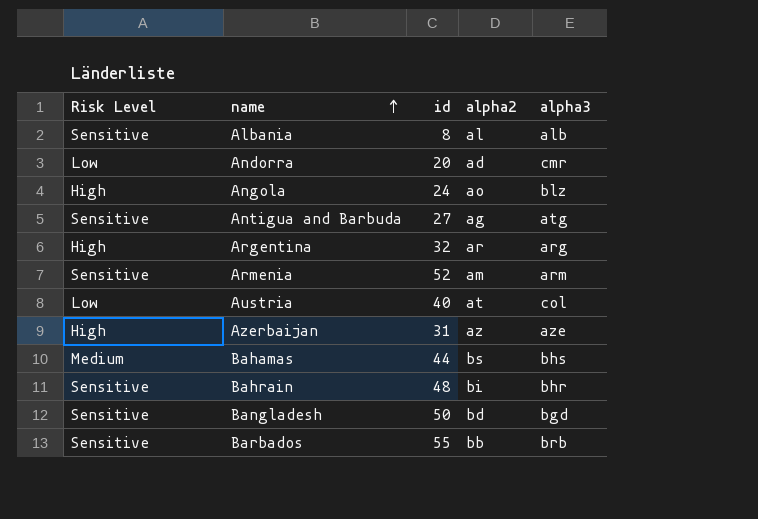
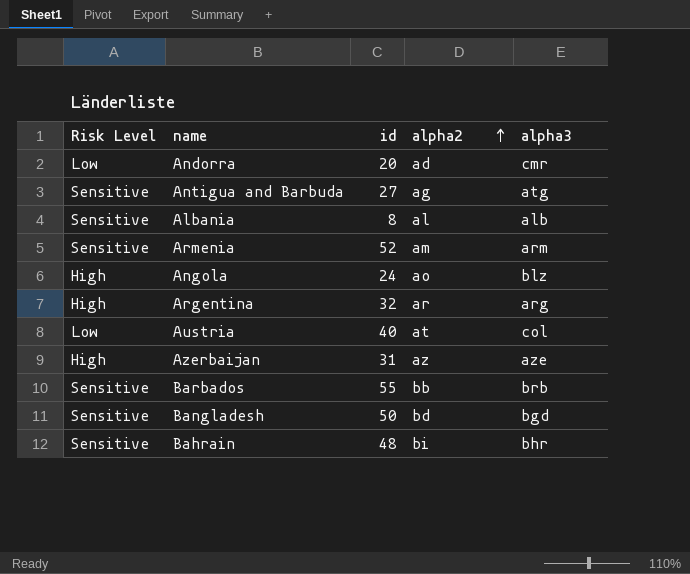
row order: name ascending -> alpha2 ascending
row Bahamas: Medium | 44 | bs | bhs -> none

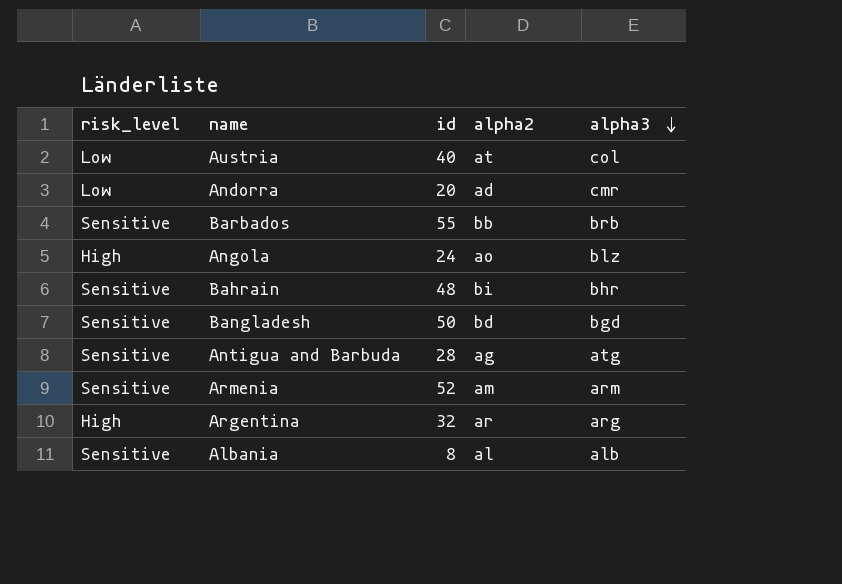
row order: alpha2 ascending -> alpha3 descending
column name: Risk Level -> risk_level
row Azerbaijan: High | 31 | az | aze -> none
Antigua and Barbuda | id: 27 -> 28

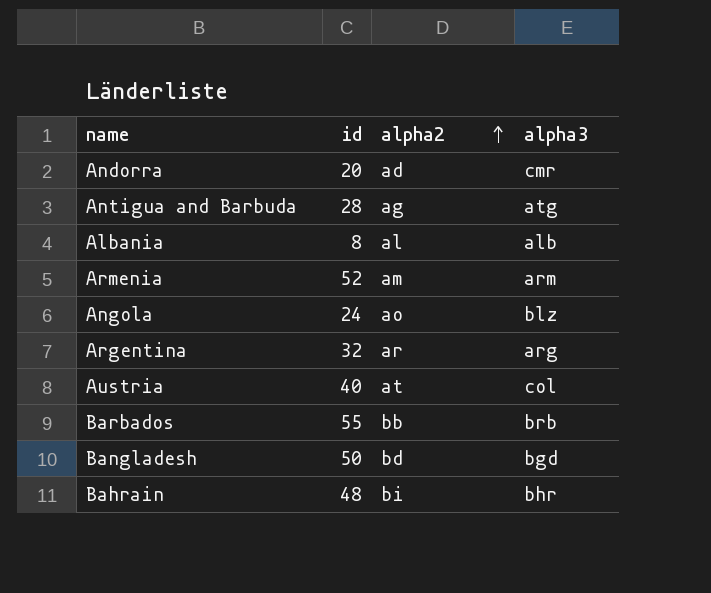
row order: alpha3 descending -> alpha2 ascending
column risk_level | position: 1 -> none

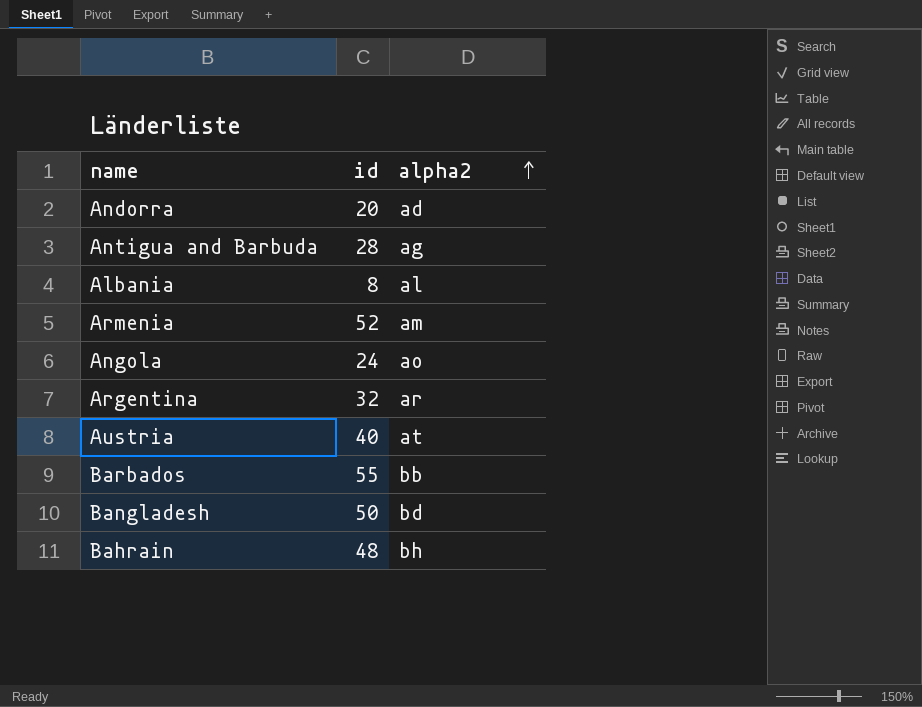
column alpha3 | position: 4 -> none
Bahrain | alpha2: bi -> bh

